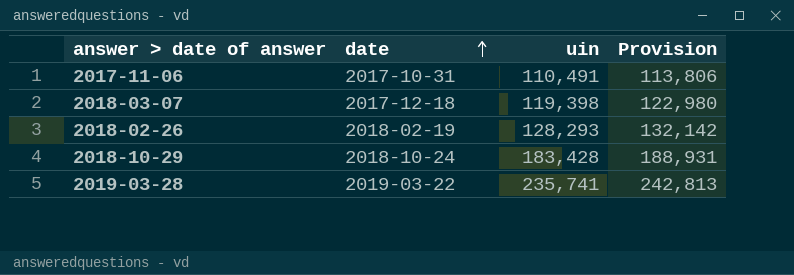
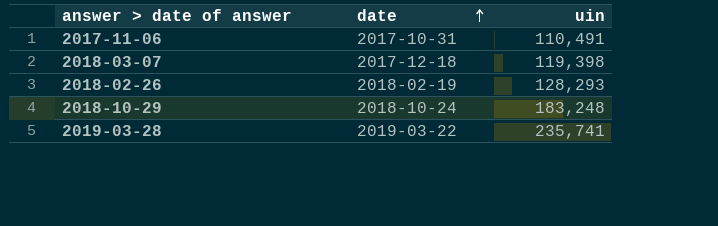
column Provision | formula: [uin] * 1.03 -> none
2018-10-29 | uin: 183,428 -> 183,248

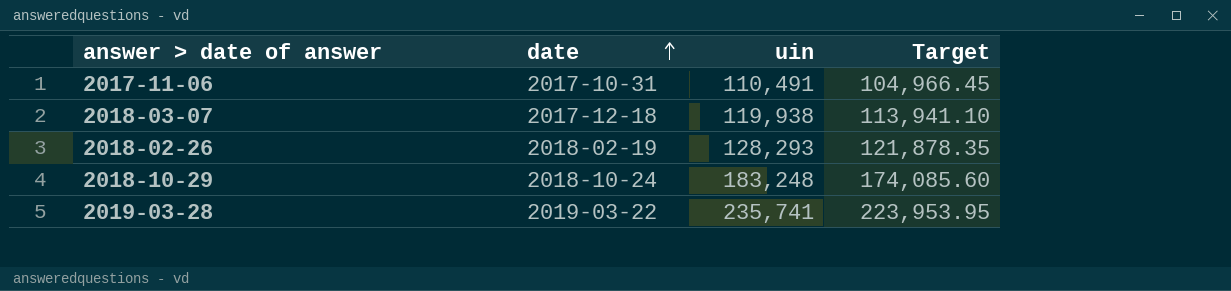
column Target | formula: none -> [uin] * 0.95
2018-03-07 | uin: 119,398 -> 119,938

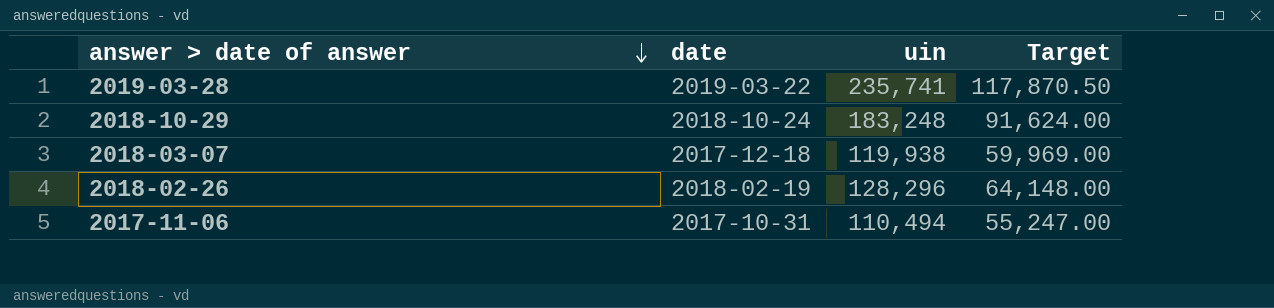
row order: date ascending -> answer > date of answer descending
column Target | formula: [uin] * 0.95 -> [uin] * 0.5
2018-02-26 | uin: 128,293 -> 128,296
2017-11-06 | uin: 110,491 -> 110,494

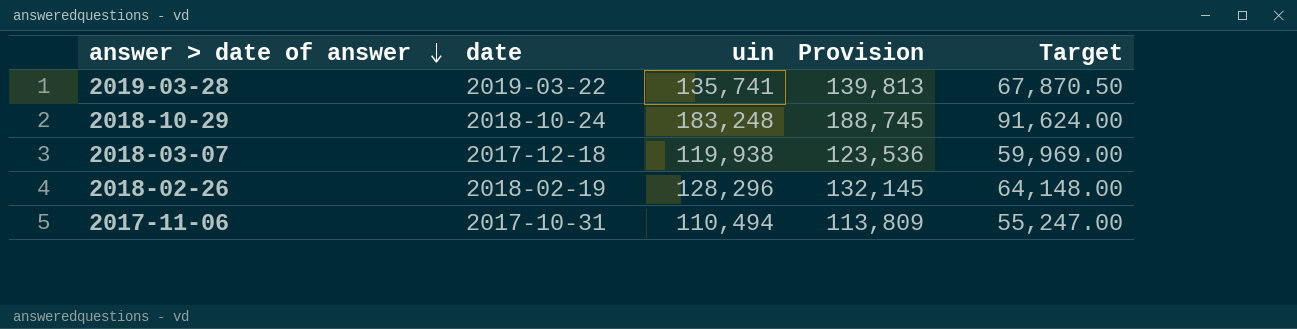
column Provision | formula: none -> [uin] * 1.03
2019-03-28 | uin: 235,741 -> 135,741
2019-03-28 | Target: 117,870.50 -> 67,870.50

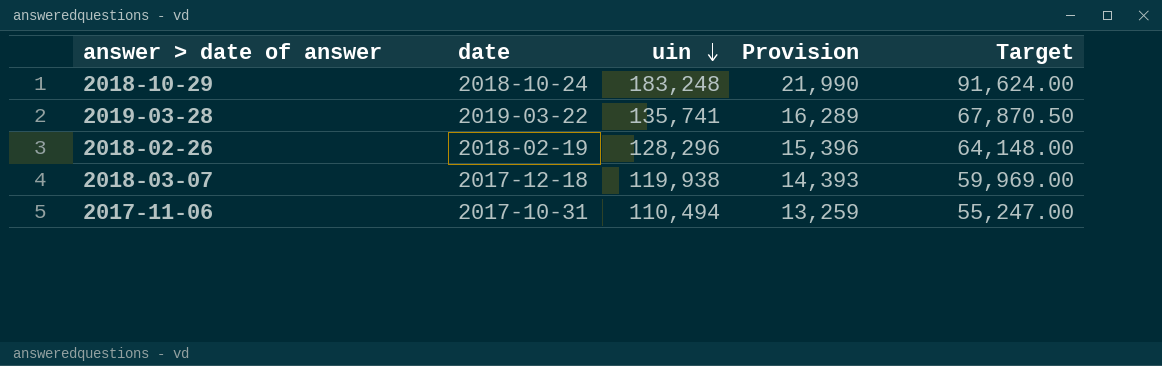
row order: answer > date of answer descending -> uin descending
column Provision | formula: [uin] * 1.03 -> [uin] * 0.12

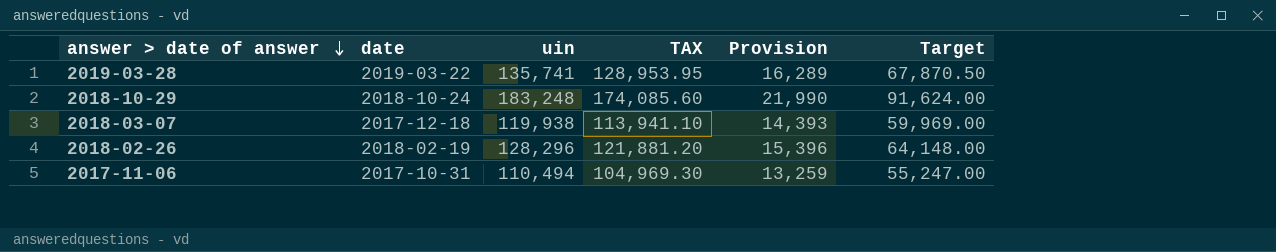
row order: uin descending -> answer > date of answer descending
column TAX | formula: none -> [uin] * 0.95

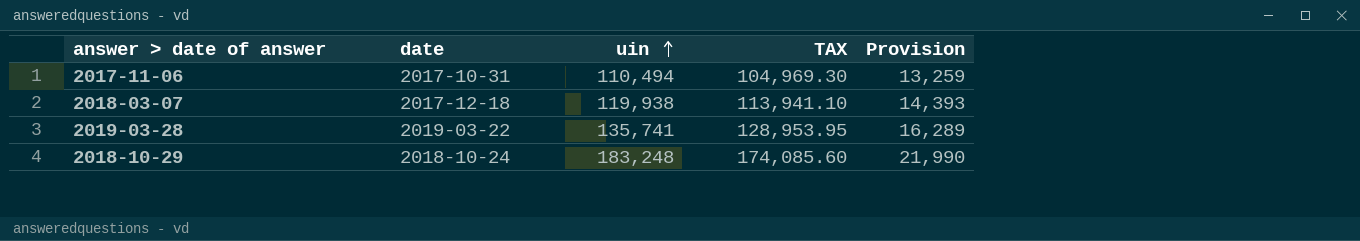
row order: answer > date of answer descending -> uin ascending
column Target | formula: [uin] * 0.5 -> none
row 2018-02-26: 2018-02-19 | 128,296 | 121,881.20 | 15,396 | 64,148.00 -> none

